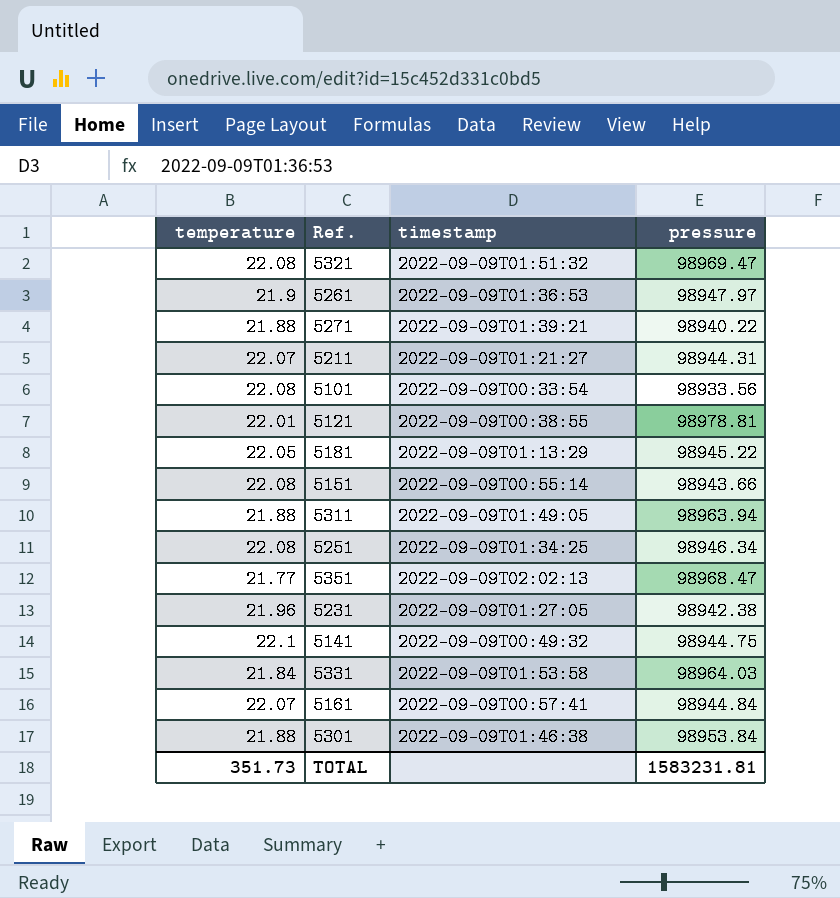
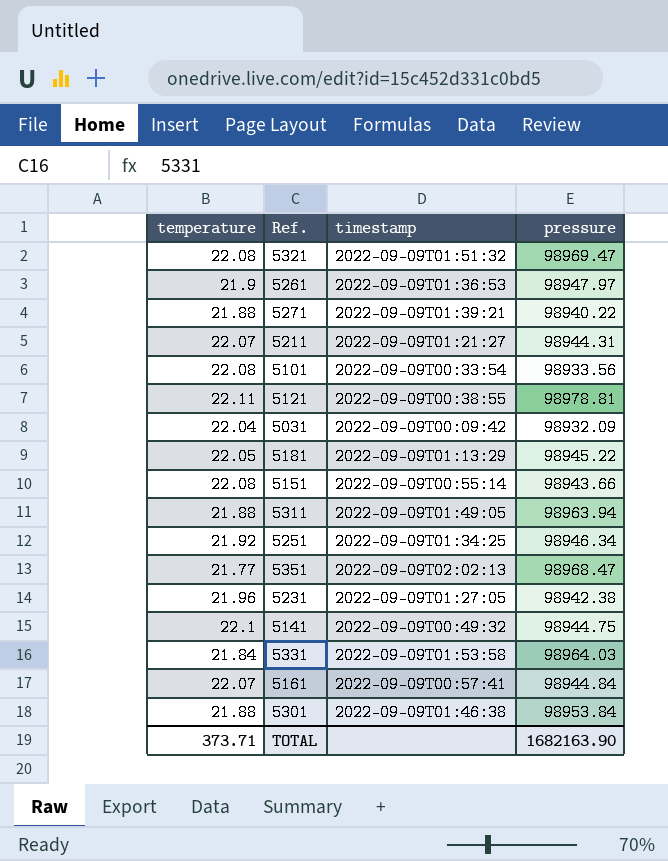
5121 | temperature: 22.01 -> 22.11
row 5031: none -> 22.04 | 2022-09-09T00:09:42 | 98932.09
5251 | temperature: 22.08 -> 21.92
TOTAL | temperature: 351.73 -> 373.71
TOTAL | pressure: 1583231.81 -> 1682163.90

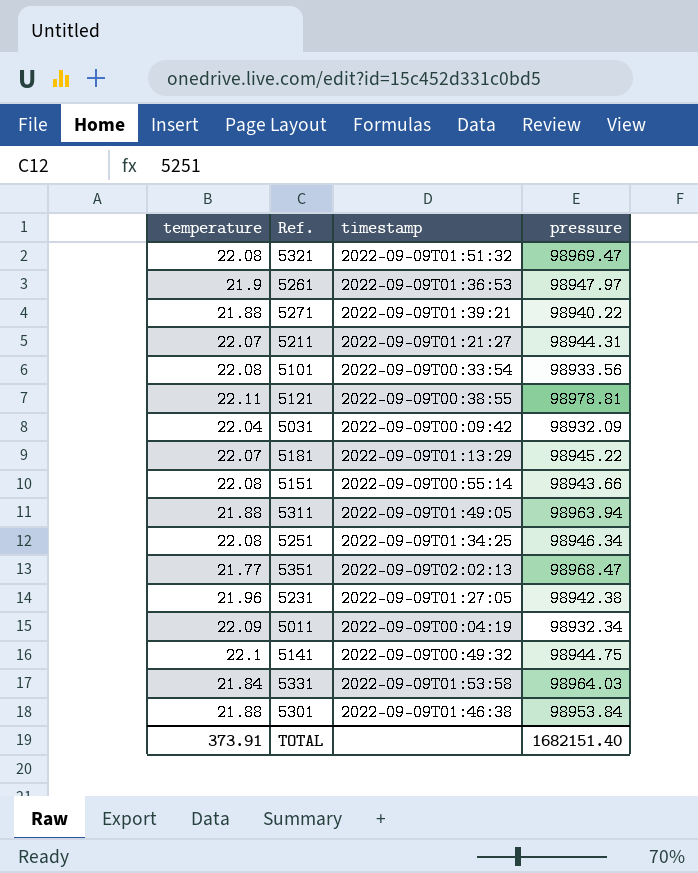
row 5161: 22.07 | 2022-09-09T00:57:41 | 98944.84 -> none
5181 | temperature: 22.05 -> 22.07
5251 | temperature: 21.92 -> 22.08
row 5011: none -> 22.09 | 2022-09-09T00:04:19 | 98932.34
TOTAL | temperature: 373.71 -> 373.91
TOTAL | pressure: 1682163.90 -> 1682151.40

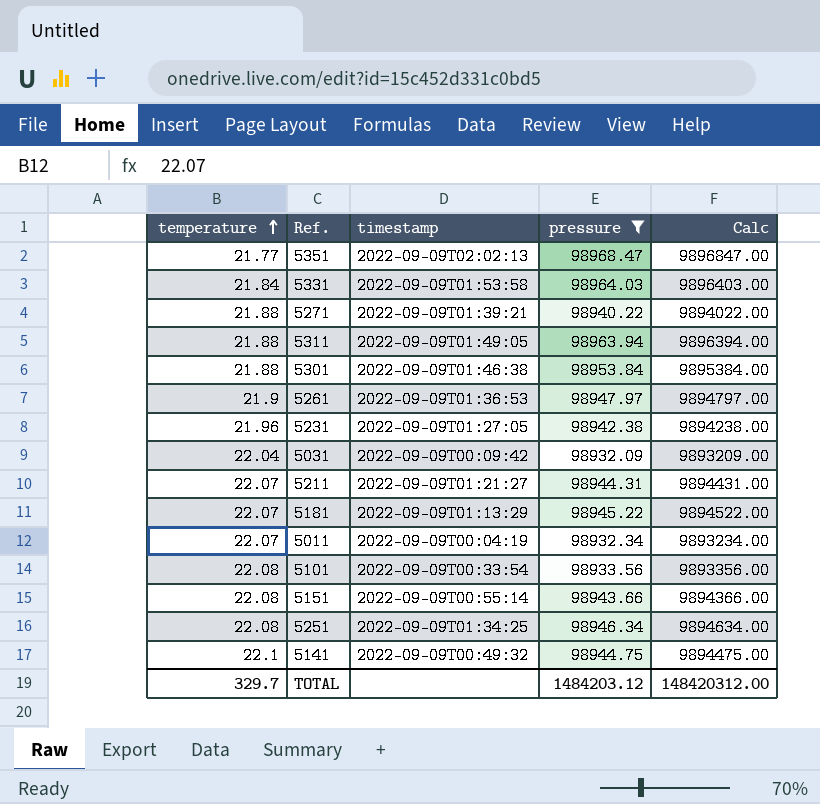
filter: none -> pressure <= 98968.47
row order: none -> temperature ascending
column Calc | formula: none -> [pressure] * 100
5011 | temperature: 22.09 -> 22.07
TOTAL | temperature: 373.91 -> 329.7
TOTAL | pressure: 1682151.40 -> 1484203.12

